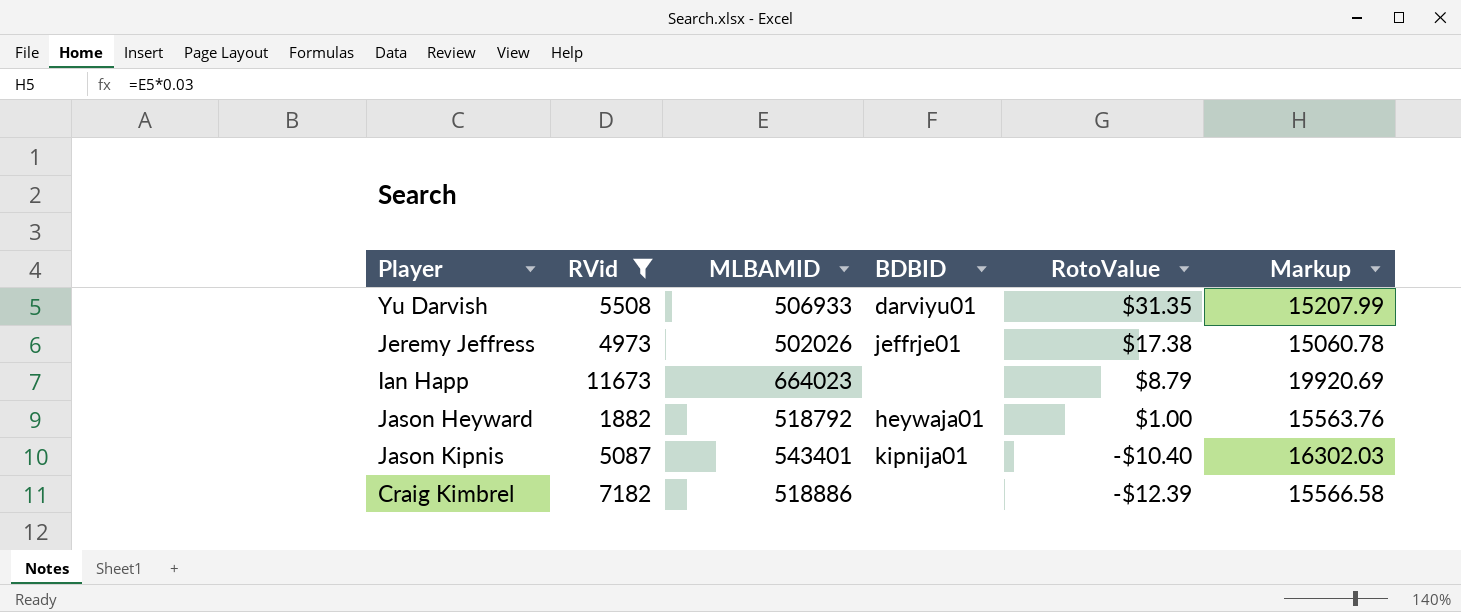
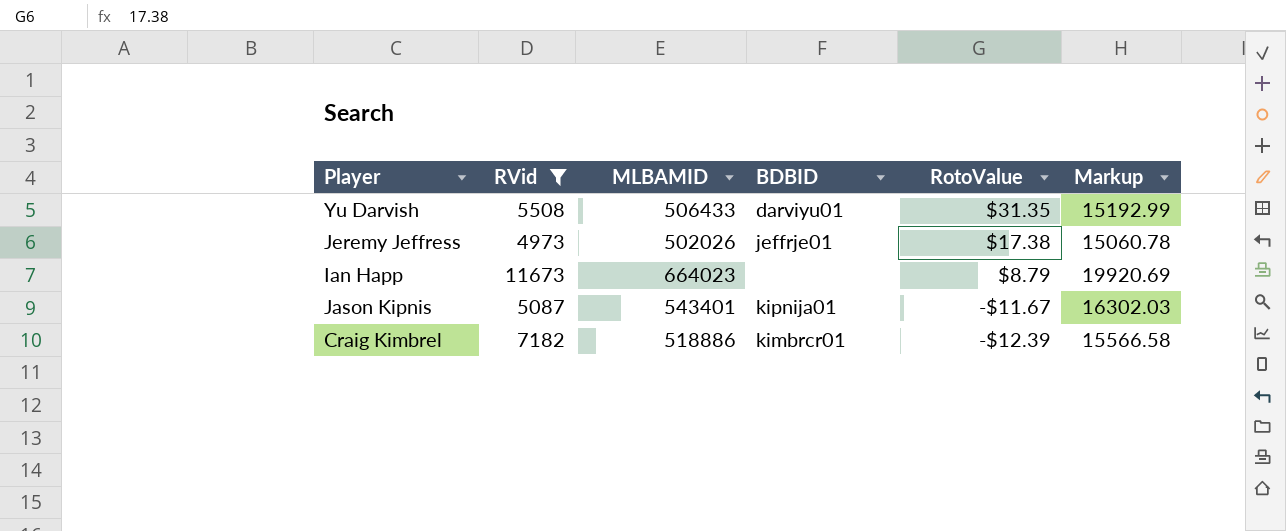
row Jason Heyward: 1882 | 518792 | heywaja01 | $1.00 | 15563.76 -> none
Yu Darvish | MLBAMID: 506933 -> 506433
Yu Darvish | Markup: 15207.99 -> 15192.99
Jason Kipnis | RotoValue: -$10.40 -> -$11.67
Craig Kimbrel | BDBID: none -> kimbrcr01

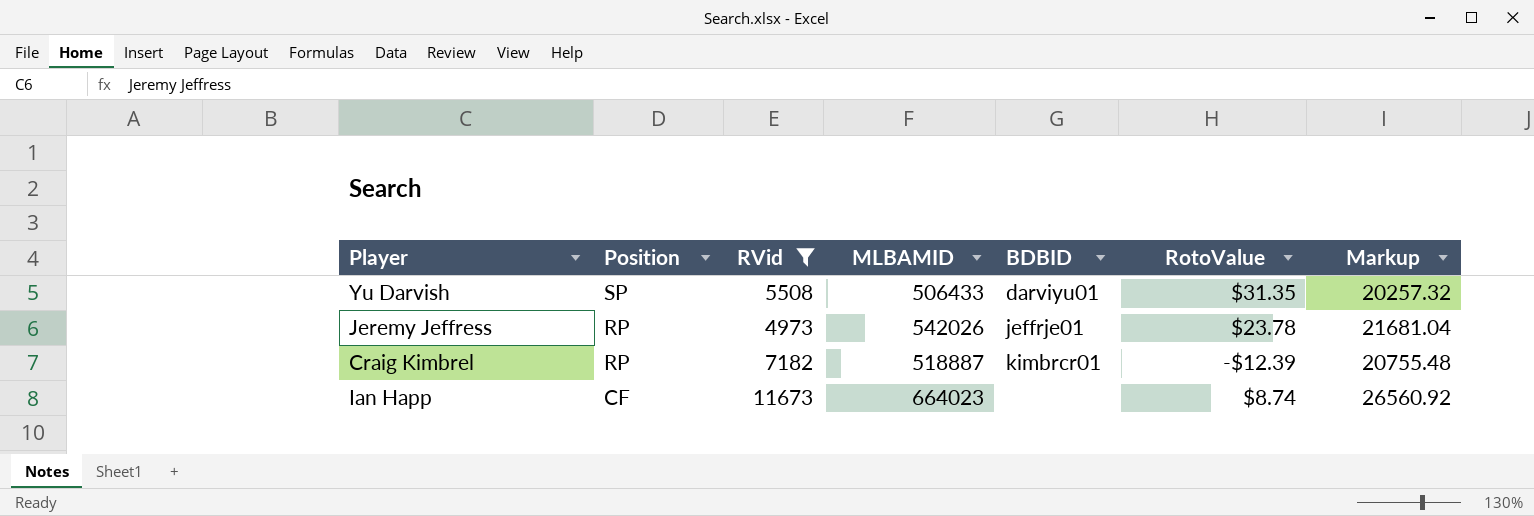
row order: RotoValue descending -> Position descending
column Position | position: none -> 2
column Markup | formula: [MLBAMID] * 0.03 -> [MLBAMID] * 0.04
row Jason Kipnis: 5087 | 543401 | kipnija01 | -$11.67 | 16302.03 -> none
Jeremy Jeffress | MLBAMID: 502026 -> 542026
Jeremy Jeffress | RotoValue: $17.38 -> $23.78
Craig Kimbrel | MLBAMID: 518886 -> 518887
Ian Happ | RotoValue: $8.79 -> $8.74

